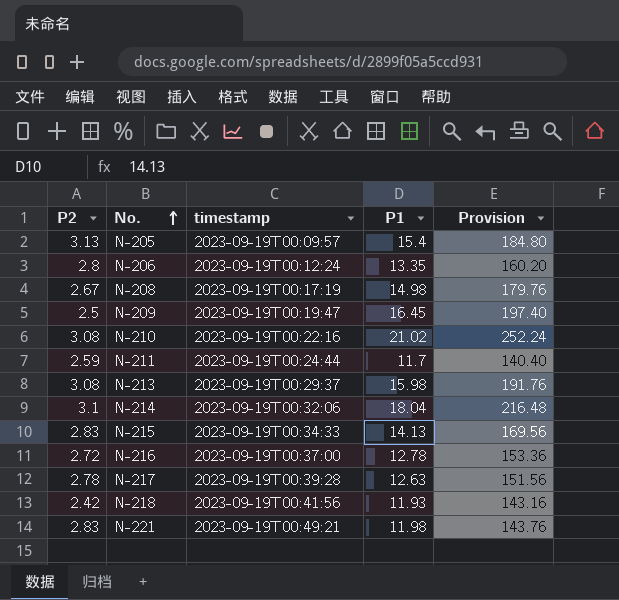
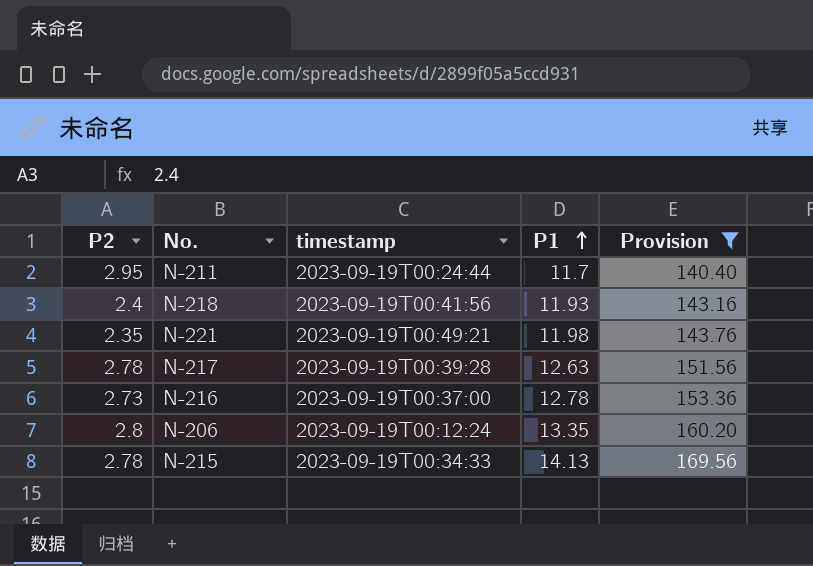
filter: none -> Provision <= 169.56
row order: No. ascending -> P1 ascending
N-211 | P2: 2.59 -> 2.95
N-218 | P2: 2.42 -> 2.4
N-221 | P2: 2.83 -> 2.35
N-216 | P2: 2.72 -> 2.73
N-215 | P2: 2.83 -> 2.78

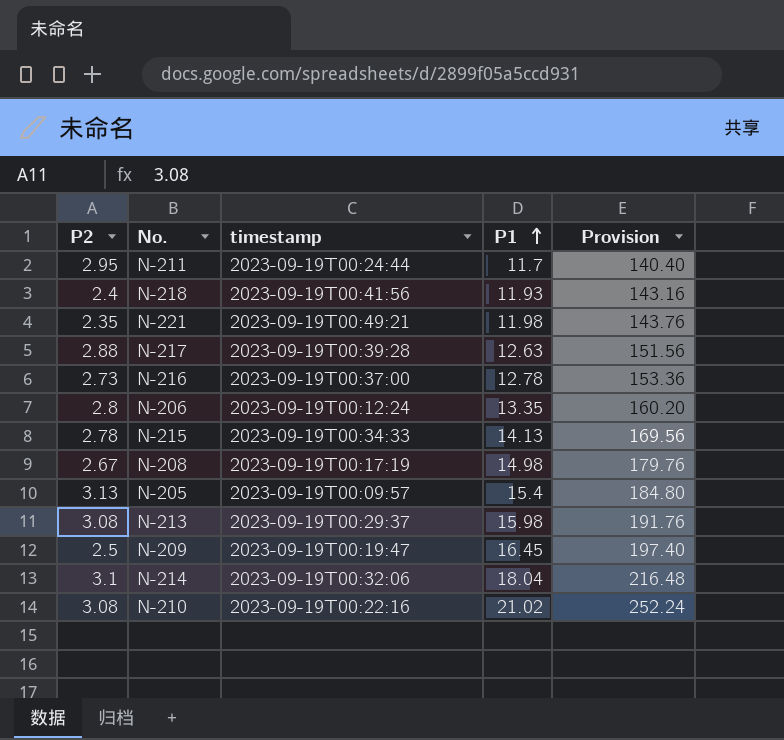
filter: Provision <= 169.56 -> none
N-217 | P2: 2.78 -> 2.88

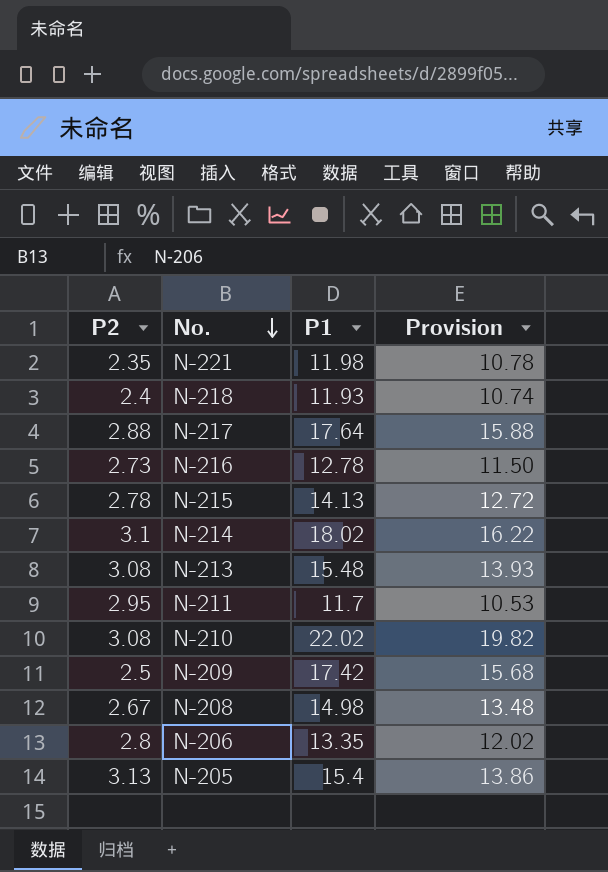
row order: P1 ascending -> No. descending
column timestamp | position: 3 -> none
column Provision | formula: [P1] * 12 -> [P1] * 0.9
N-217 | P1: 12.63 -> 17.64
N-214 | P1: 18.04 -> 18.02
N-213 | P1: 15.98 -> 15.48
N-210 | P1: 21.02 -> 22.02
N-209 | P1: 16.45 -> 17.42

